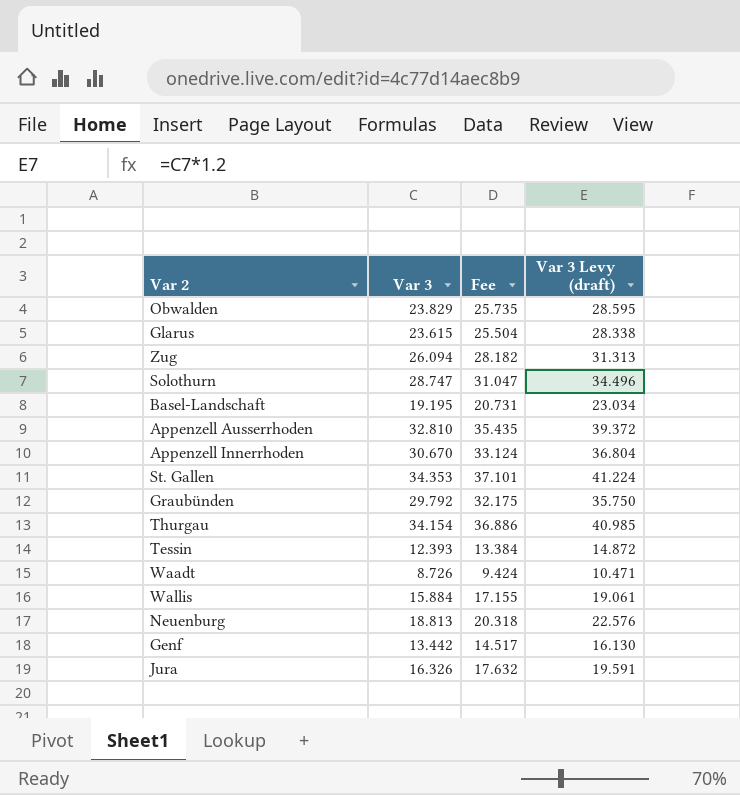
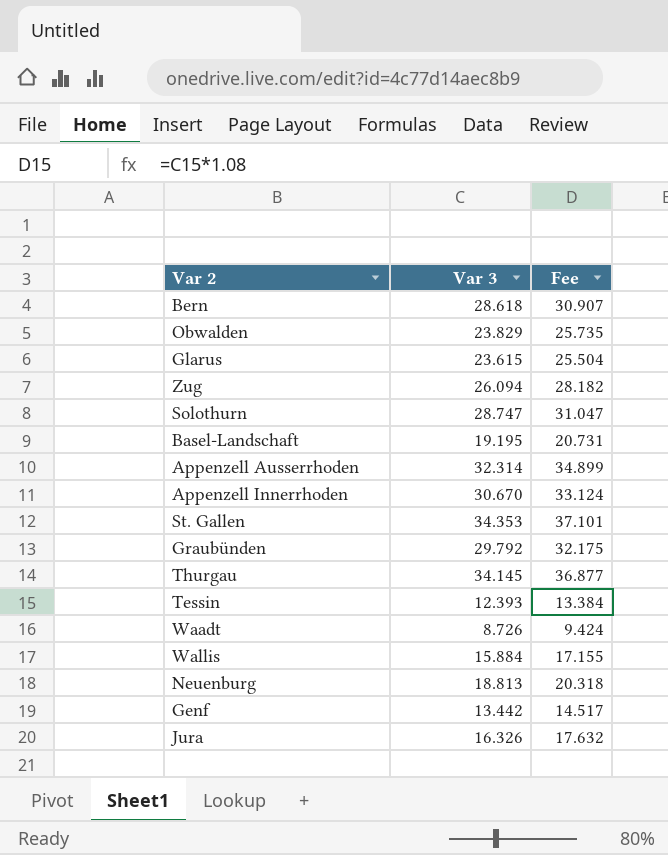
column Var 3 Levy (draft) | formula: [Var 3] * 1.2 -> none
row Bern: none -> 28.618 | 30.907
Appenzell Ausserrhoden | Var 3: 32.810 -> 32.314
Appenzell Ausserrhoden | Fee: 35.435 -> 34.899
Thurgau | Var 3: 34.154 -> 34.145
Thurgau | Fee: 36.886 -> 36.877

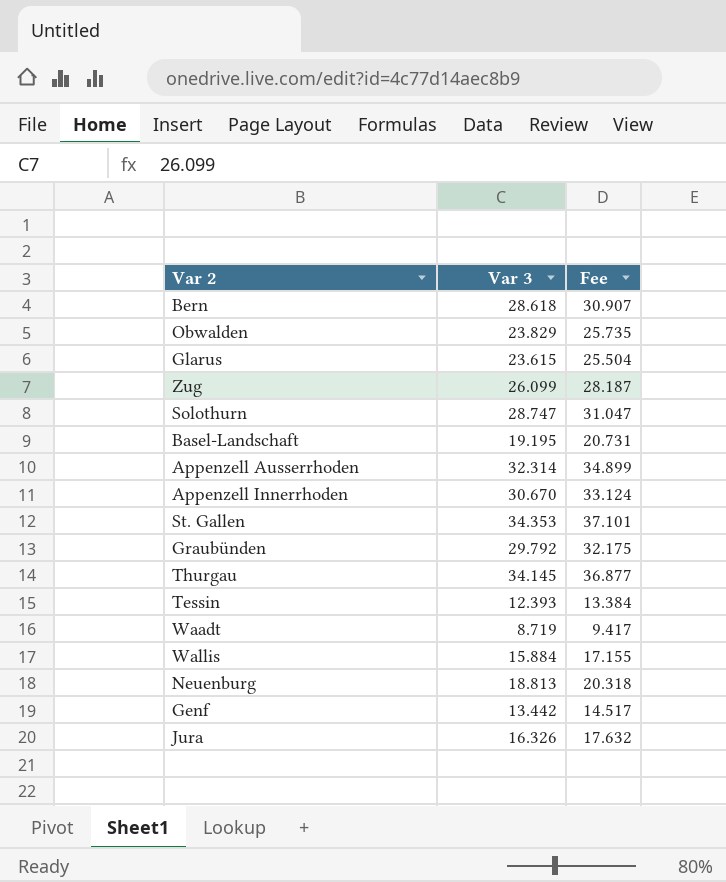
Zug | Var 3: 26.094 -> 26.099
Zug | Fee: 28.182 -> 28.187
Waadt | Var 3: 8.726 -> 8.719
Waadt | Fee: 9.424 -> 9.417

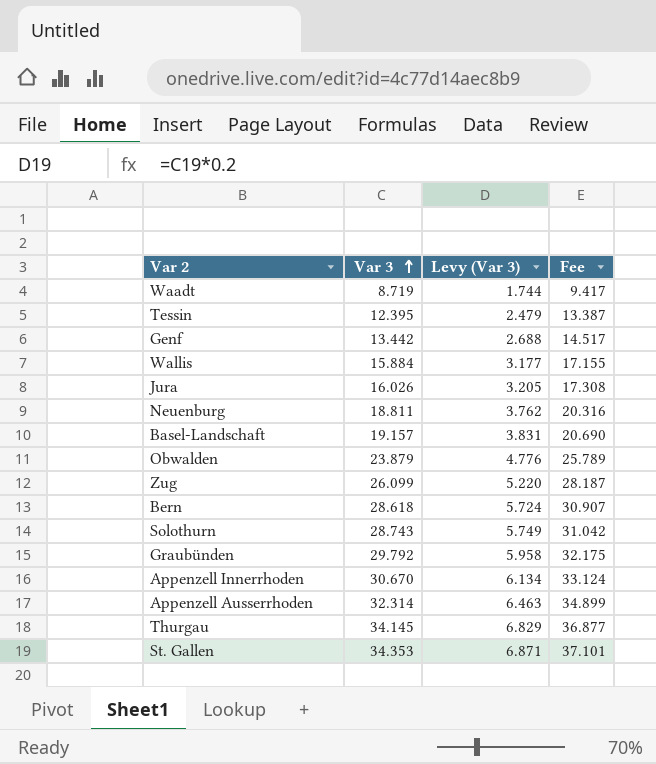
row order: none -> Var 3 ascending
column Levy (Var 3) | formula: none -> [Var 3] * 0.2
row Glarus: 23.615 | 25.504 -> none
Tessin | Var 3: 12.393 -> 12.395
Tessin | Fee: 13.384 -> 13.387
Jura | Var 3: 16.326 -> 16.026
Jura | Fee: 17.632 -> 17.308
Neuenburg | Var 3: 18.813 -> 18.811
Neuenburg | Fee: 20.318 -> 20.316
Basel-Landschaft | Var 3: 19.195 -> 19.157
Basel-Landschaft | Fee: 20.731 -> 20.690
Obwalden | Var 3: 23.829 -> 23.879
Obwalden | Fee: 25.735 -> 25.789
Solothurn | Var 3: 28.747 -> 28.743
Solothurn | Fee: 31.047 -> 31.042

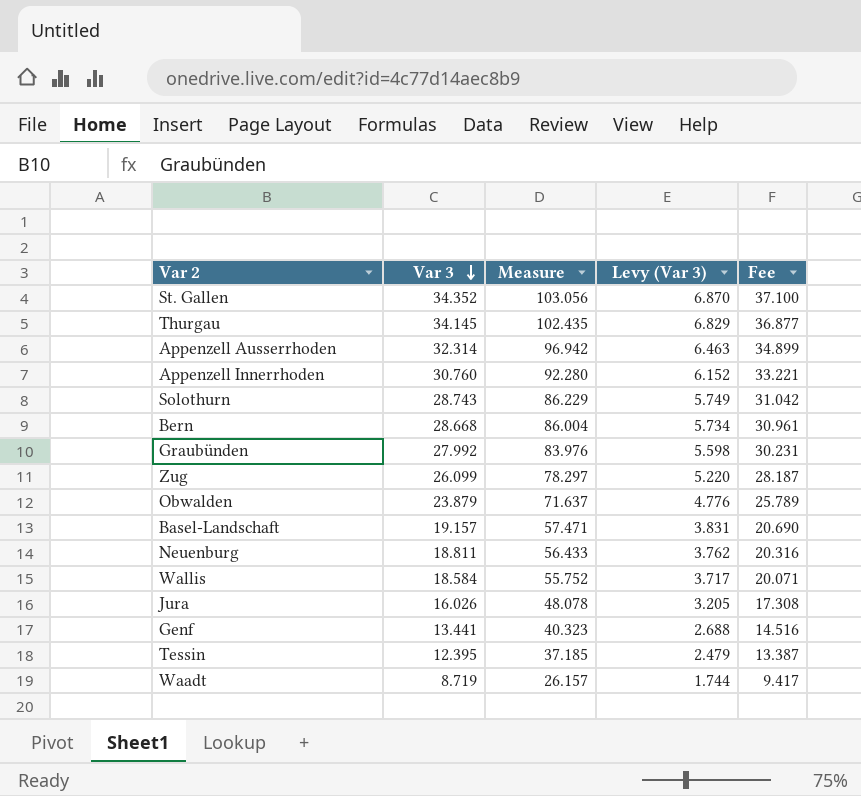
row order: Var 3 ascending -> Var 3 descending
column Measure | formula: none -> [Var 3] * 3
St. Gallen | Var 3: 34.353 -> 34.352
St. Gallen | Levy (Var 3): 6.871 -> 6.870
St. Gallen | Fee: 37.101 -> 37.100
Appenzell Innerrhoden | Var 3: 30.670 -> 30.760
Appenzell Innerrhoden | Levy (Var 3): 6.134 -> 6.152
Appenzell Innerrhoden | Fee: 33.124 -> 33.221
Bern | Var 3: 28.618 -> 28.668
Bern | Levy (Var 3): 5.724 -> 5.734
Bern | Fee: 30.907 -> 30.961
Graubünden | Var 3: 29.792 -> 27.992
Graubünden | Levy (Var 3): 5.958 -> 5.598
Graubünden | Fee: 32.175 -> 30.231
Wallis | Var 3: 15.884 -> 18.584
Wallis | Levy (Var 3): 3.177 -> 3.717
Wallis | Fee: 17.155 -> 20.071
Genf | Var 3: 13.442 -> 13.441
Genf | Fee: 14.517 -> 14.516

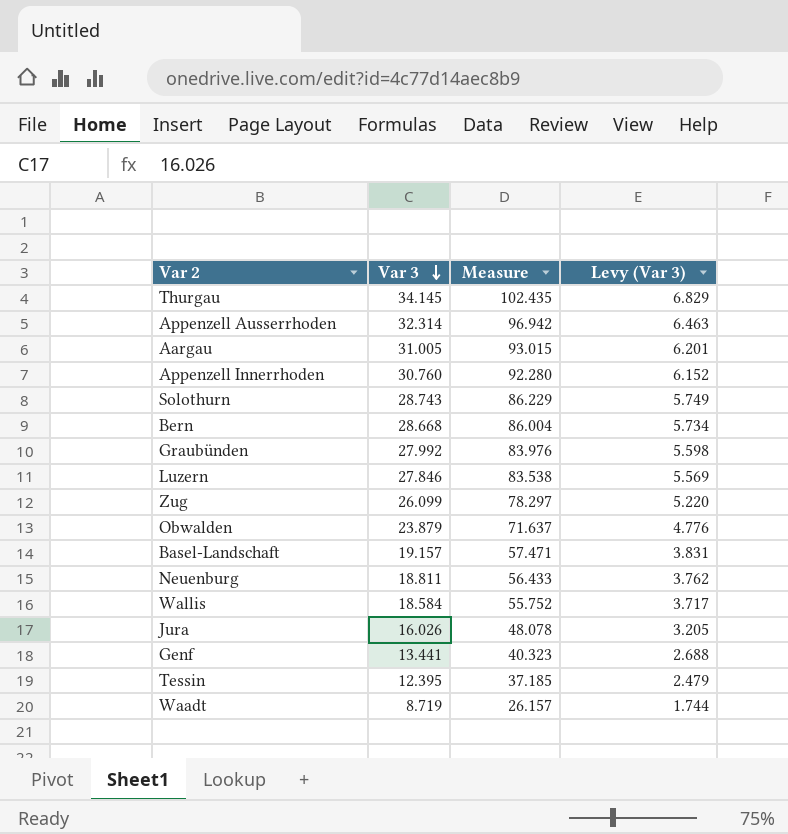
column Fee | formula: [Var 3] * 1.08 -> none
row St. Gallen: 34.352 | 103.056 | 6.870 | 37.100 -> none
row Aargau: none -> 31.005 | 93.015 | 6.201
row Luzern: none -> 27.846 | 83.538 | 5.569

